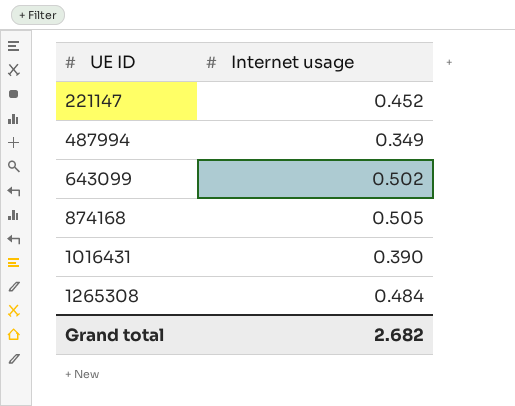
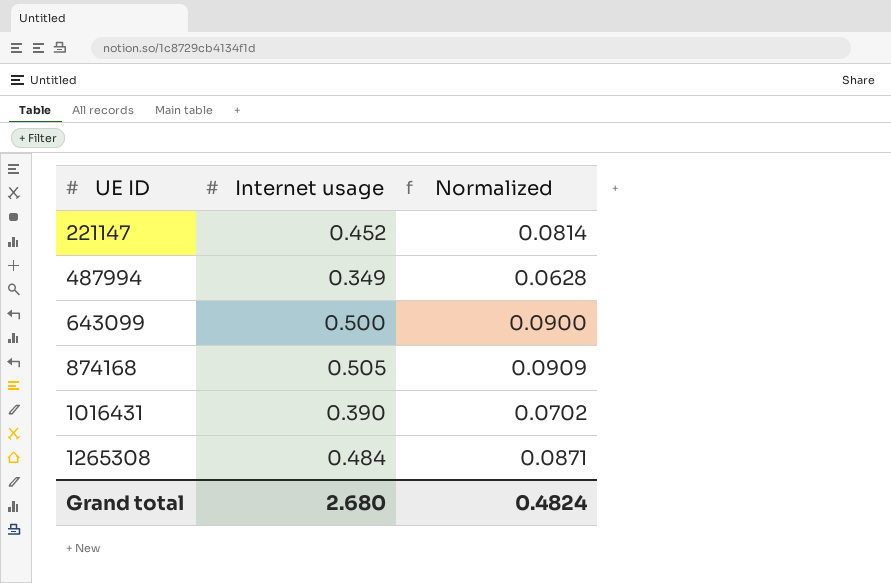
column Normalized | formula: none -> [Internet usage] * 0.18
643099 | Internet usage: 0.502 -> 0.500
Grand total | Internet usage: 2.682 -> 2.680

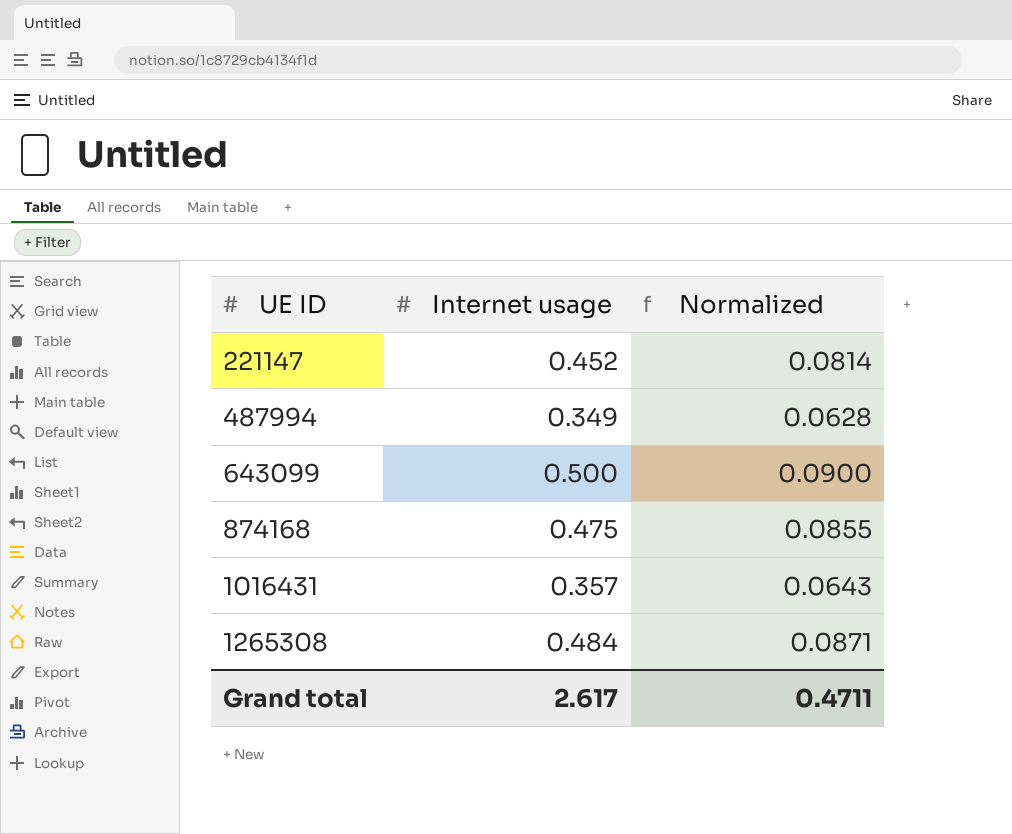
874168 | Internet usage: 0.505 -> 0.475
874168 | Normalized: 0.0909 -> 0.0855
1016431 | Internet usage: 0.390 -> 0.357
1016431 | Normalized: 0.0702 -> 0.0643
Grand total | Internet usage: 2.680 -> 2.617
Grand total | Normalized: 0.4824 -> 0.4711

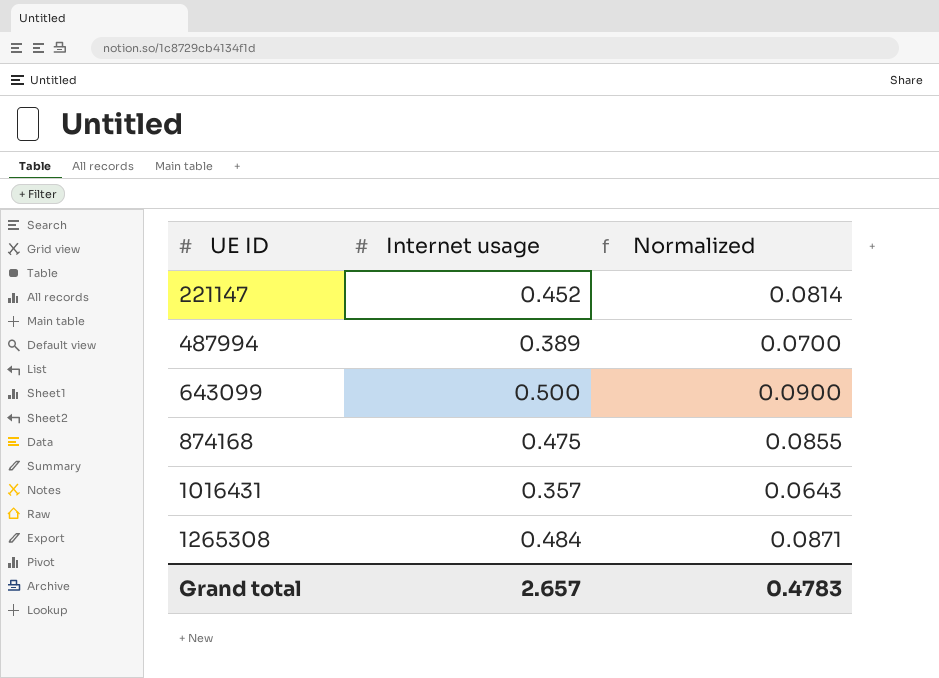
487994 | Internet usage: 0.349 -> 0.389
487994 | Normalized: 0.0628 -> 0.0700
Grand total | Internet usage: 2.617 -> 2.657
Grand total | Normalized: 0.4711 -> 0.4783

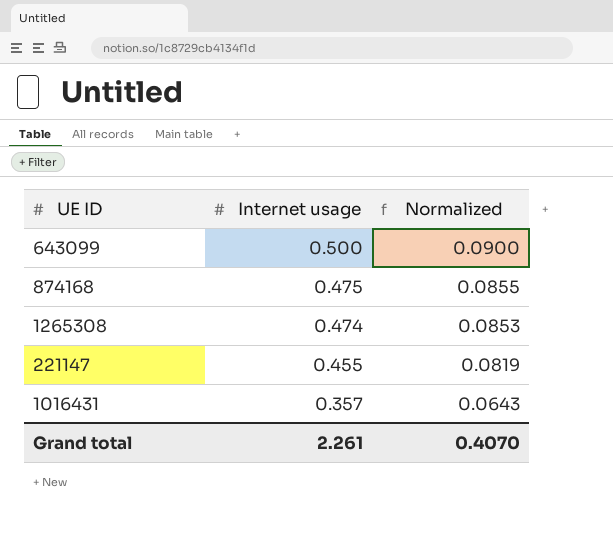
row order: UE ID ascending -> Internet usage descending
row 487994: 0.389 | 0.0700 -> none
1265308 | Internet usage: 0.484 -> 0.474
1265308 | Normalized: 0.0871 -> 0.0853
221147 | Internet usage: 0.452 -> 0.455
221147 | Normalized: 0.0814 -> 0.0819
Grand total | Internet usage: 2.657 -> 2.261
Grand total | Normalized: 0.4783 -> 0.4070

